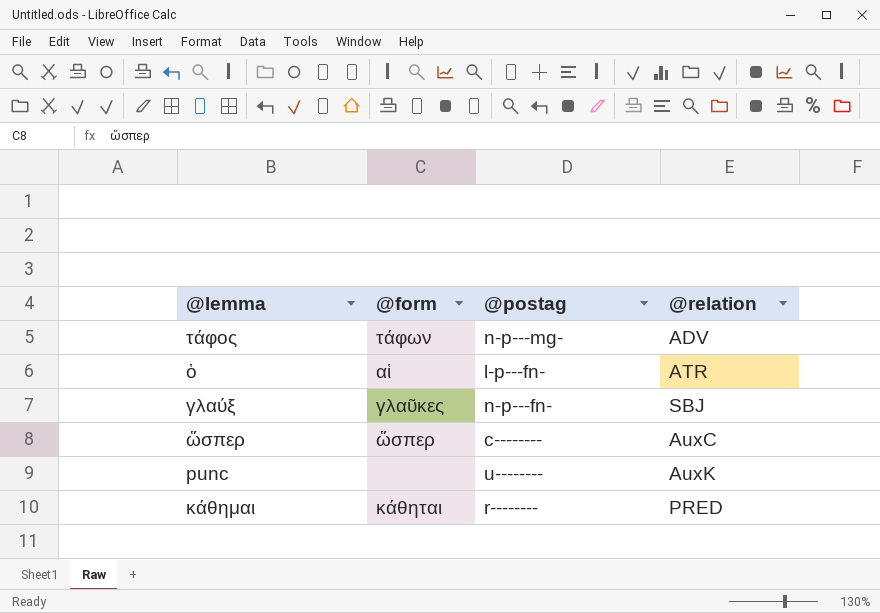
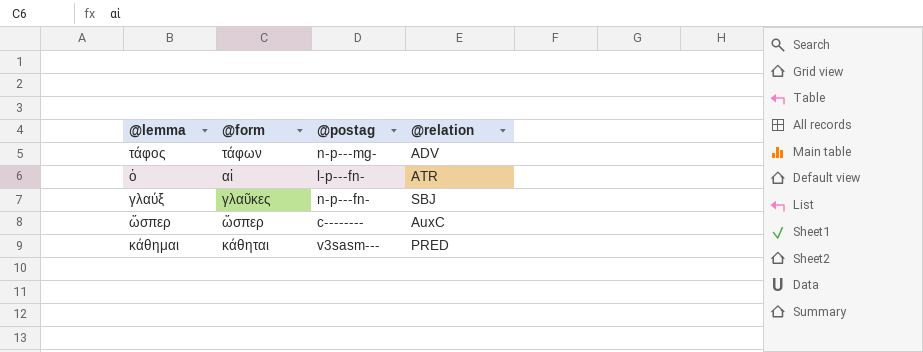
row punc: none | u-------- | AuxK -> none
κάθημαι | @postag: r-------- -> v3sasm---

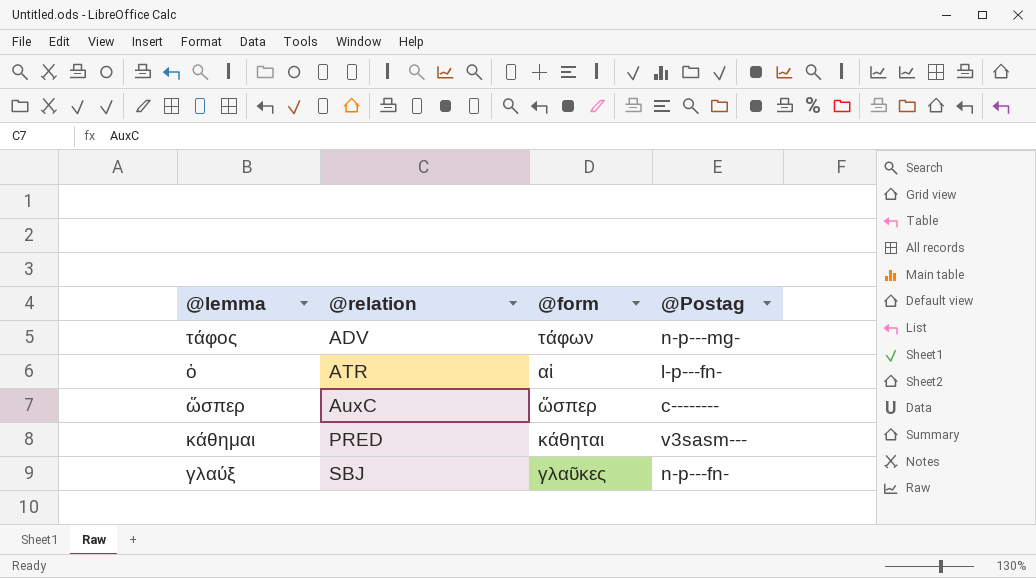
row order: none -> @relation ascending
column @relation | position: 4 -> 2
column name: @postag -> @Postag

